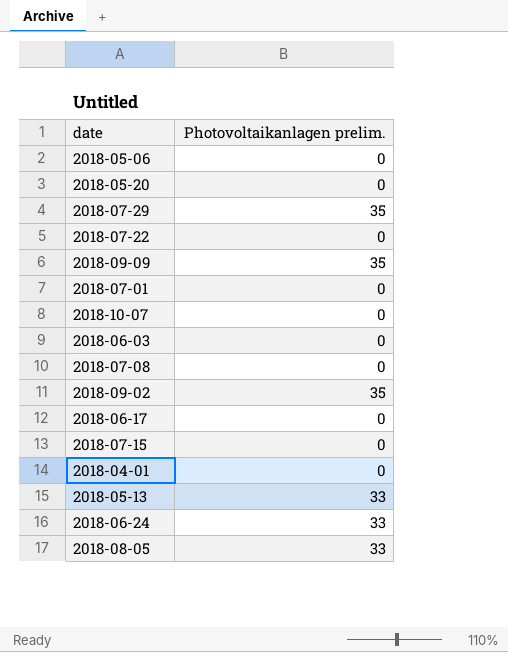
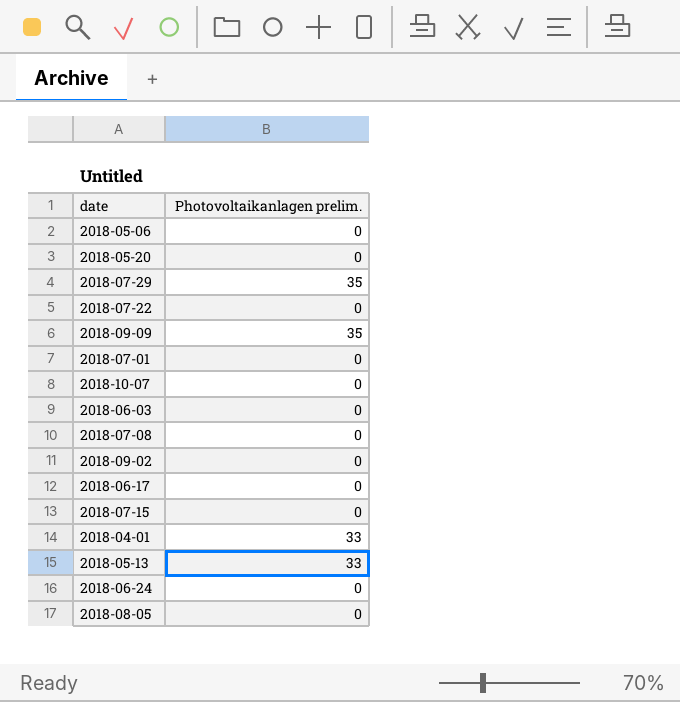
2018-09-02 | Photovoltaikanlagen prelim.: 35 -> 0
2018-04-01 | Photovoltaikanlagen prelim.: 0 -> 33
2018-06-24 | Photovoltaikanlagen prelim.: 33 -> 0
2018-08-05 | Photovoltaikanlagen prelim.: 33 -> 0

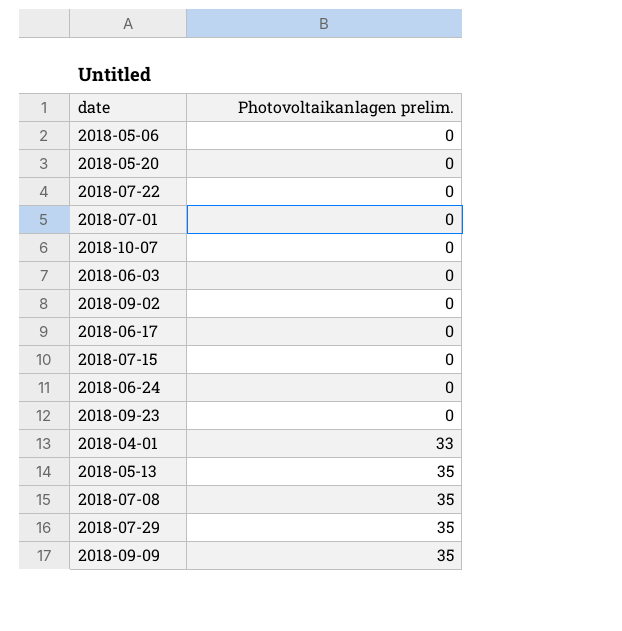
row order: none -> Photovoltaikanlagen prelim. ascending
row 2018-08-05: 0 -> none
row 2018-09-23: none -> 0
2018-05-13 | Photovoltaikanlagen prelim.: 33 -> 35
2018-07-08 | Photovoltaikanlagen prelim.: 0 -> 35

